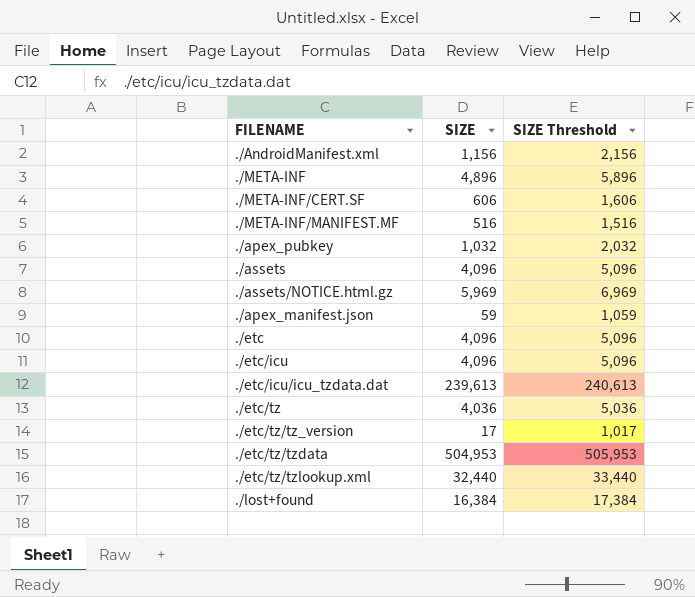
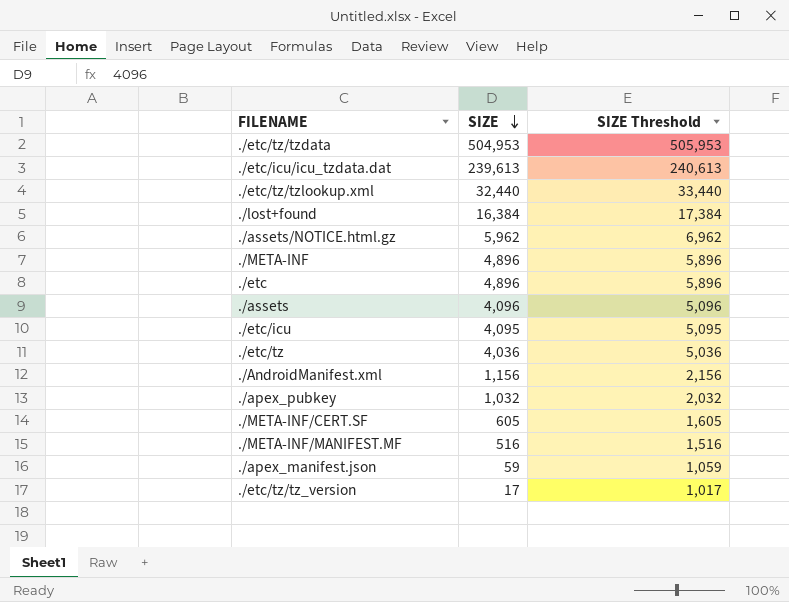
row order: none -> SIZE descending
./assets/NOTICE.html.gz | SIZE: 5,969 -> 5,962
./assets/NOTICE.html.gz | SIZE Threshold: 6,969 -> 6,962
./etc | SIZE: 4,096 -> 4,896
./etc | SIZE Threshold: 5,096 -> 5,896
./etc/icu | SIZE: 4,096 -> 4,095
./etc/icu | SIZE Threshold: 5,096 -> 5,095
./META-INF/CERT.SF | SIZE: 606 -> 605
./META-INF/CERT.SF | SIZE Threshold: 1,606 -> 1,605

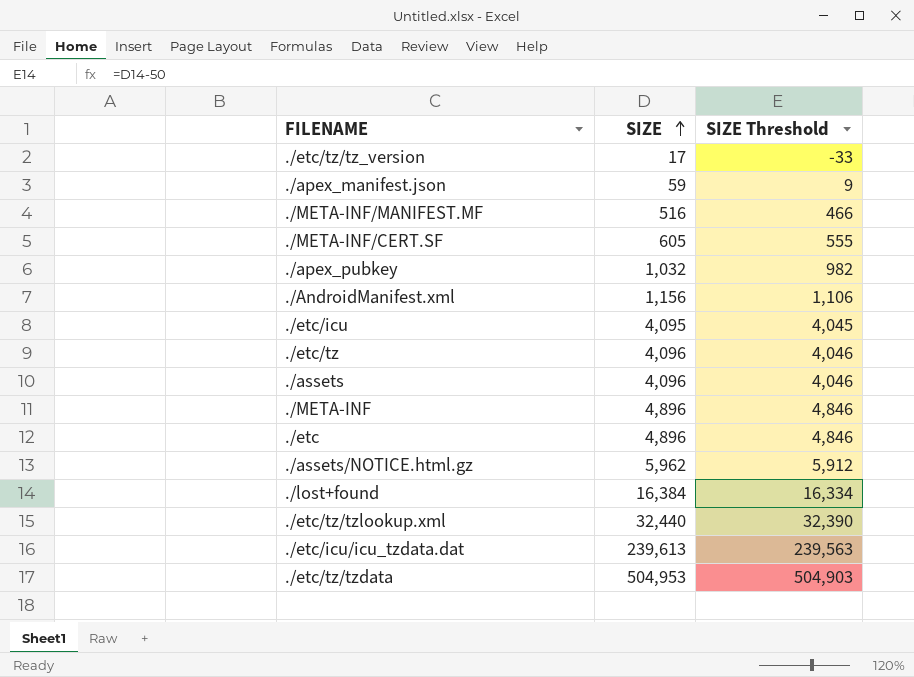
row order: SIZE descending -> SIZE ascending
column SIZE Threshold | formula: [SIZE] + 1000 -> [SIZE] - 50
./etc/tz | SIZE: 4,036 -> 4,096

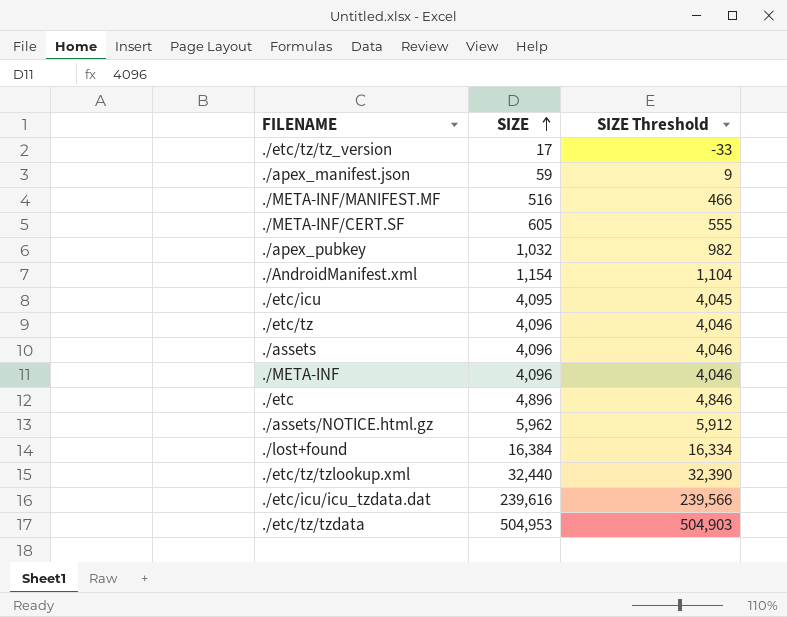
./AndroidManifest.xml | SIZE: 1,156 -> 1,154
./AndroidManifest.xml | SIZE Threshold: 1,106 -> 1,104
./META-INF | SIZE: 4,896 -> 4,096
./META-INF | SIZE Threshold: 4,846 -> 4,046
./etc/icu/icu_tzdata.dat | SIZE: 239,613 -> 239,616
./etc/icu/icu_tzdata.dat | SIZE Threshold: 239,563 -> 239,566

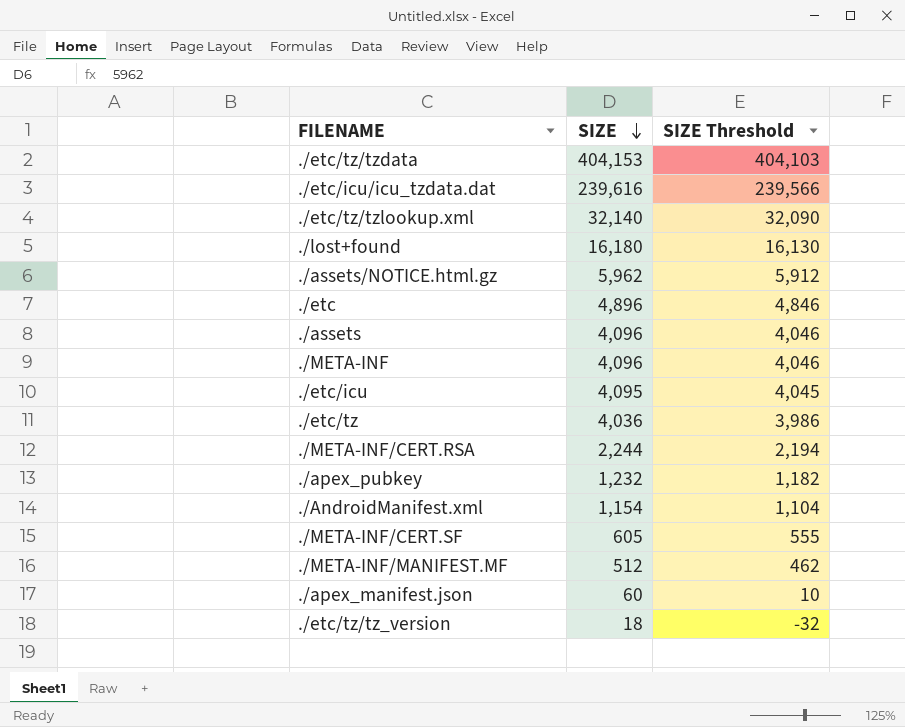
row order: SIZE ascending -> SIZE descending
./etc/tz/tzdata | SIZE: 504,953 -> 404,153
./etc/tz/tzdata | SIZE Threshold: 504,903 -> 404,103
./etc/tz/tzlookup.xml | SIZE: 32,440 -> 32,140
./etc/tz/tzlookup.xml | SIZE Threshold: 32,390 -> 32,090
./lost+found | SIZE: 16,384 -> 16,180
./lost+found | SIZE Threshold: 16,334 -> 16,130
./etc/tz | SIZE: 4,096 -> 4,036
./etc/tz | SIZE Threshold: 4,046 -> 3,986
row ./META-INF/CERT.RSA: none -> 2,244 | 2,194
./apex_pubkey | SIZE: 1,032 -> 1,232
./apex_pubkey | SIZE Threshold: 982 -> 1,182
./META-INF/MANIFEST.MF | SIZE: 516 -> 512
./META-INF/MANIFEST.MF | SIZE Threshold: 466 -> 462
./apex_manifest.json | SIZE: 59 -> 60
./apex_manifest.json | SIZE Threshold: 9 -> 10
./etc/tz/tz_version | SIZE: 17 -> 18
./etc/tz/tz_version | SIZE Threshold: -33 -> -32

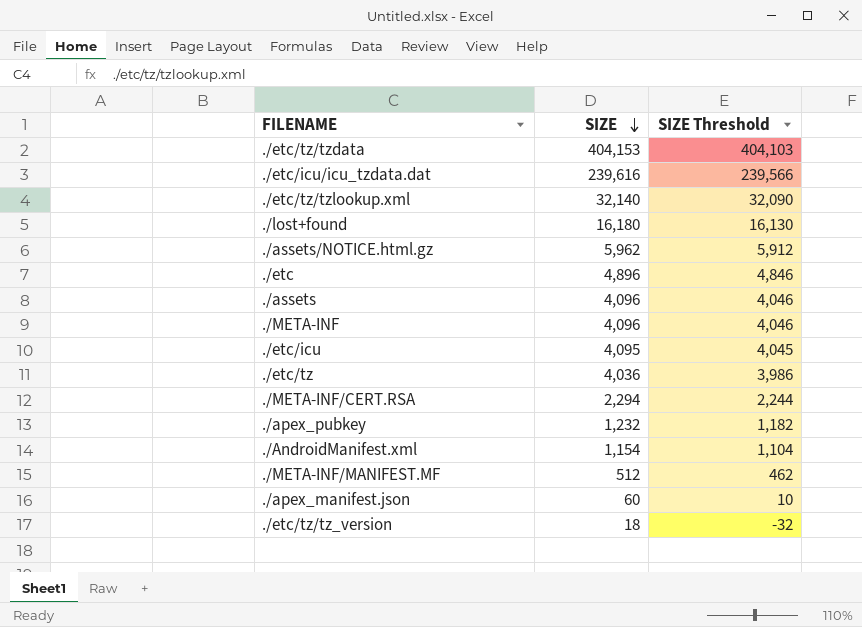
row ./META-INF/CERT.SF: 605 | 555 -> none
./META-INF/CERT.RSA | SIZE: 2,244 -> 2,294
./META-INF/CERT.RSA | SIZE Threshold: 2,194 -> 2,244

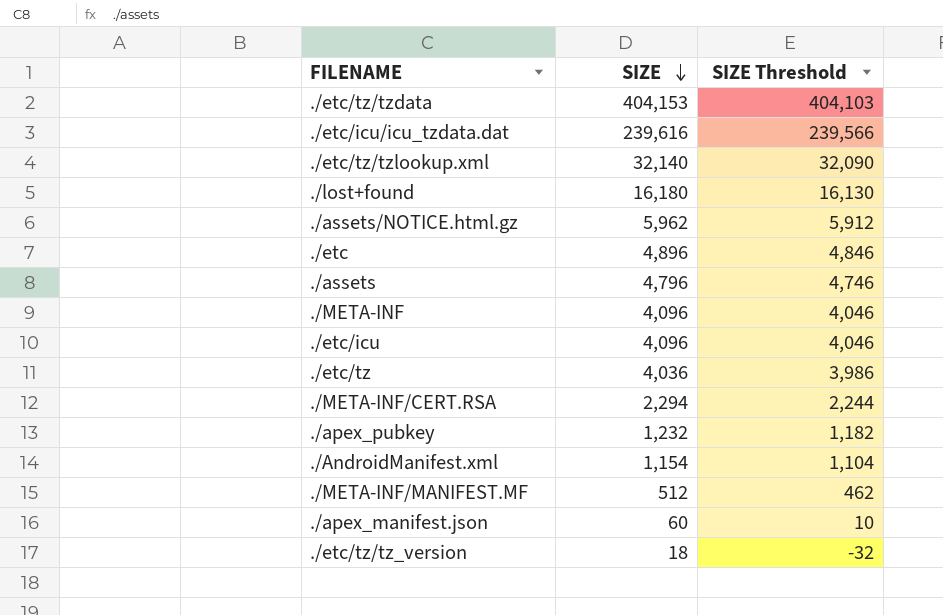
./assets | SIZE: 4,096 -> 4,796
./assets | SIZE Threshold: 4,046 -> 4,746
./etc/icu | SIZE: 4,095 -> 4,096
./etc/icu | SIZE Threshold: 4,045 -> 4,046

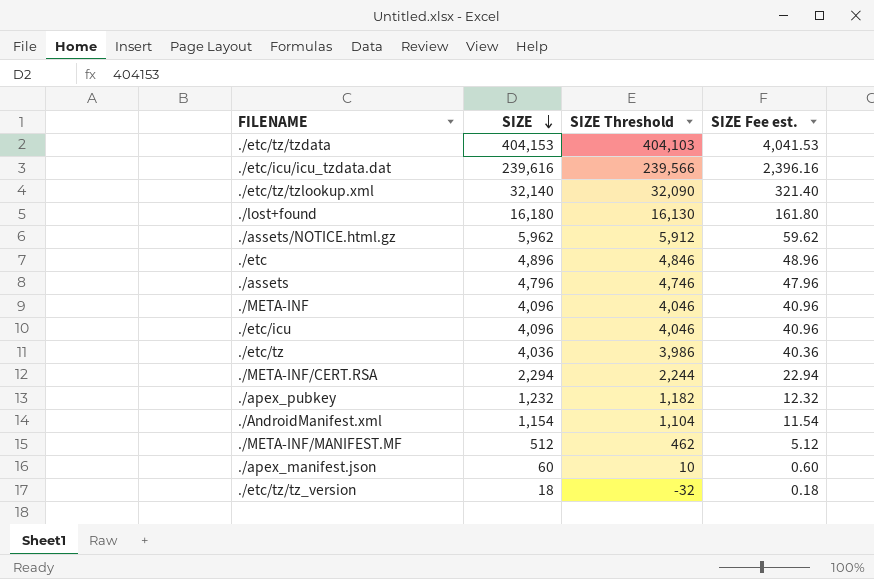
column SIZE Fee est. | formula: none -> [SIZE] * 0.01

